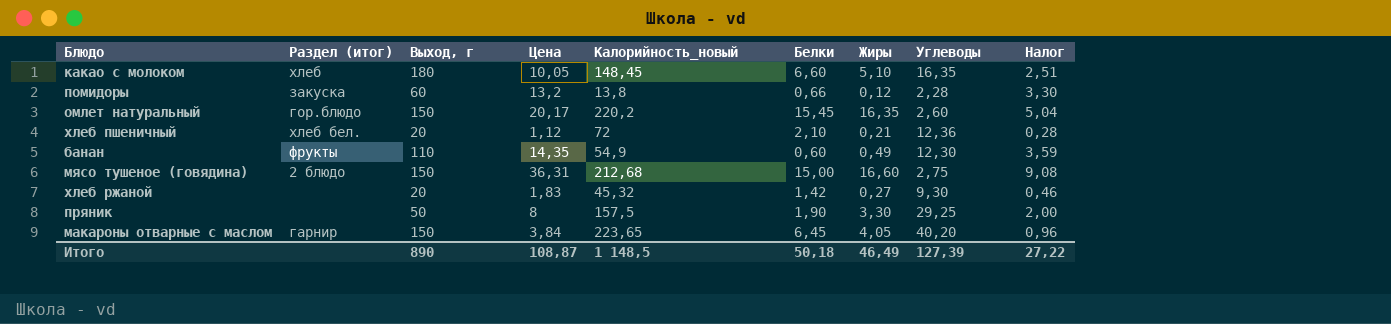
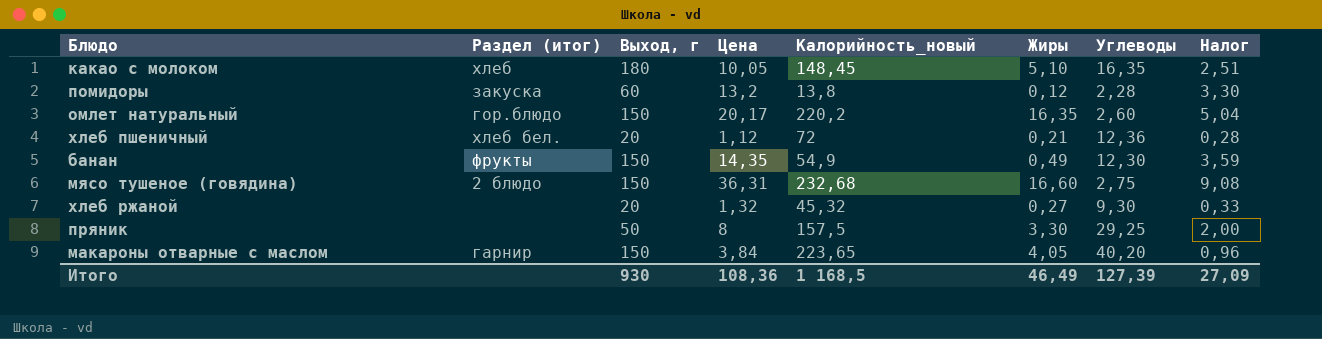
column Белки | position: 6 -> none
банан | Выход, г: 110 -> 150
мясо тушеное (говядина) | Калорийность_новый: 212,68 -> 232,68
хлеб ржаной | Цена: 1,83 -> 1,32
хлеб ржаной | Налог: 0,46 -> 0,33
Итого | Выход, г: 890 -> 930
Итого | Цена: 108,87 -> 108,36
Итого | Калорийность_новый: 1 148,5 -> 1 168,5
Итого | Налог: 27,22 -> 27,09

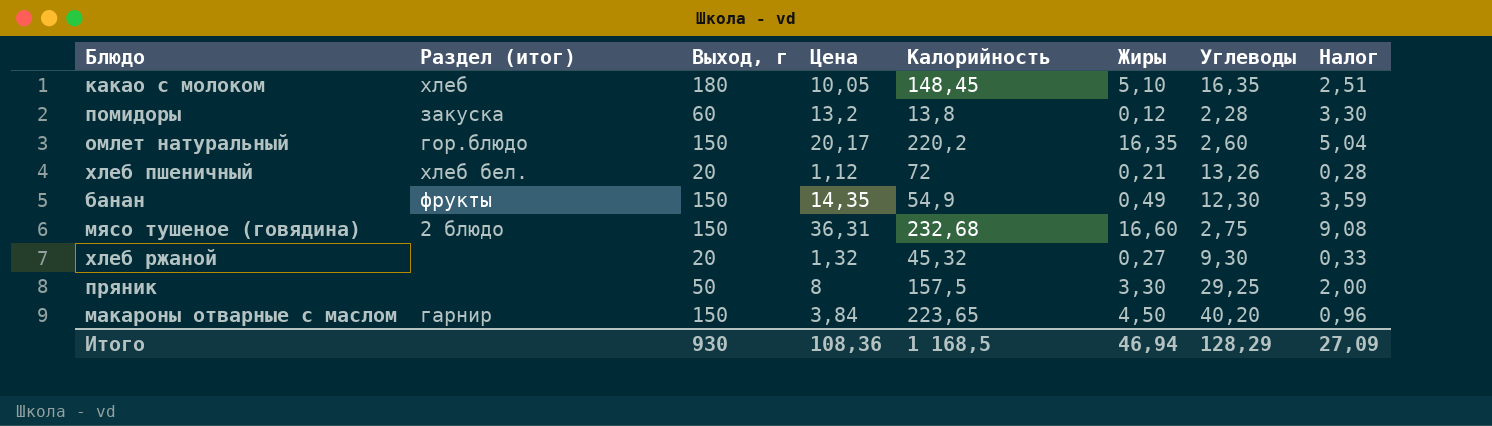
column name: Калорийность_новый -> Калорийность
хлеб пшеничный | Углеводы: 12,36 -> 13,26
макароны отварные с маслом | Жиры: 4,05 -> 4,50
Итого | Жиры: 46,49 -> 46,94
Итого | Углеводы: 127,39 -> 128,29

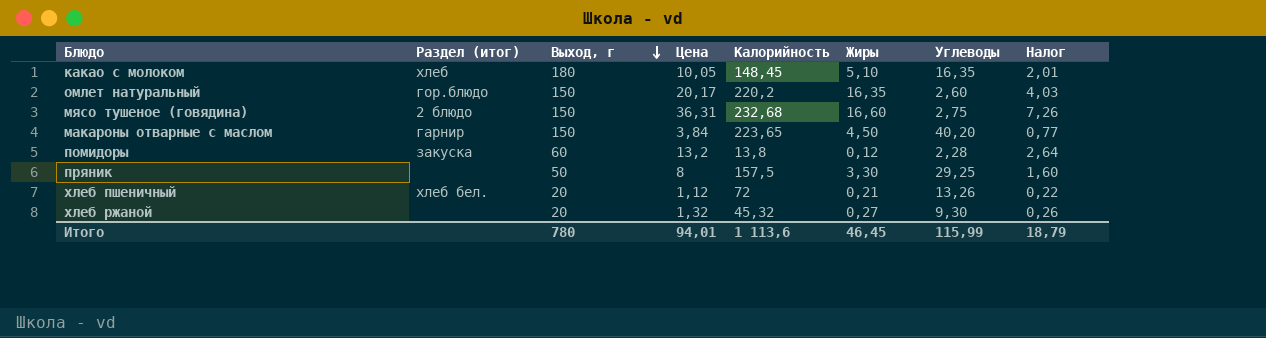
row order: none -> Выход, г descending
column Налог | formula: [Цена] * 0,25 -> [Цена] * 0,2
row банан: фрукты | 150 | 14,35 | 54,9 | 0,49 | 12,30 | 3,59 -> none
Итого | Выход, г: 930 -> 780
Итого | Цена: 108,36 -> 94,01
Итого | Калорийность: 1 168,5 -> 1 113,6
Итого | Жиры: 46,94 -> 46,45
Итого | Углеводы: 128,29 -> 115,99
Итого | Налог: 27,09 -> 18,79

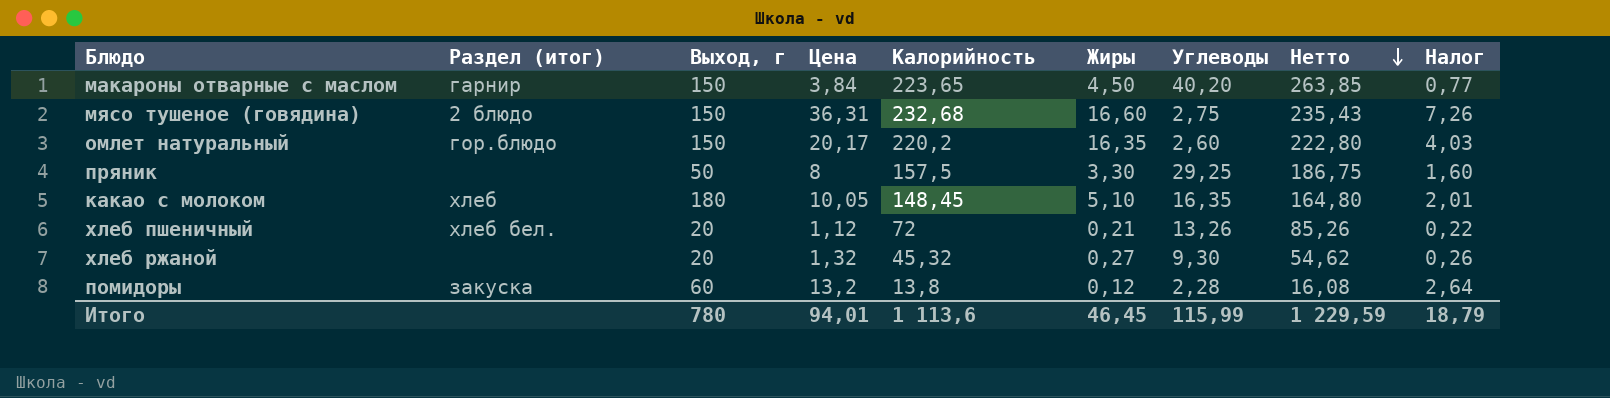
row order: Выход, г descending -> Нетто descending
column Нетто | formula: none -> [Калорийность] + [Углеводы]

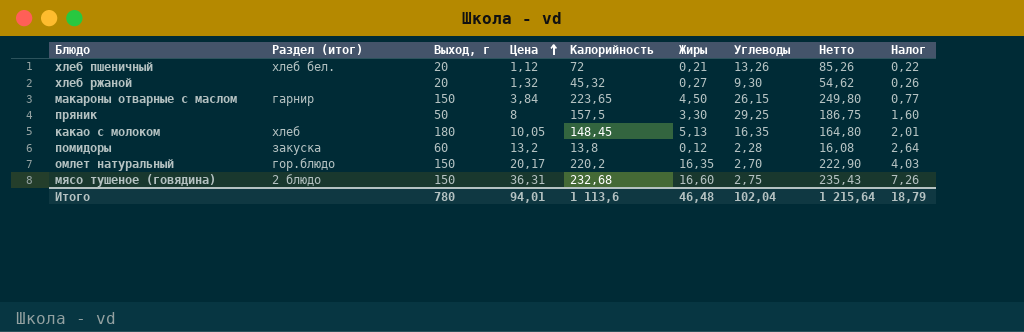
row order: Нетто descending -> Цена ascending
макароны отварные с маслом | Углеводы: 40,20 -> 26,15
макароны отварные с маслом | Нетто: 263,85 -> 249,80
какао с молоком | Жиры: 5,10 -> 5,13
омлет натуральный | Углеводы: 2,60 -> 2,70
омлет натуральный | Нетто: 222,80 -> 222,90
Итого | Жиры: 46,45 -> 46,48
Итого | Углеводы: 115,99 -> 102,04
Итого | Нетто: 1 229,59 -> 1 215,64

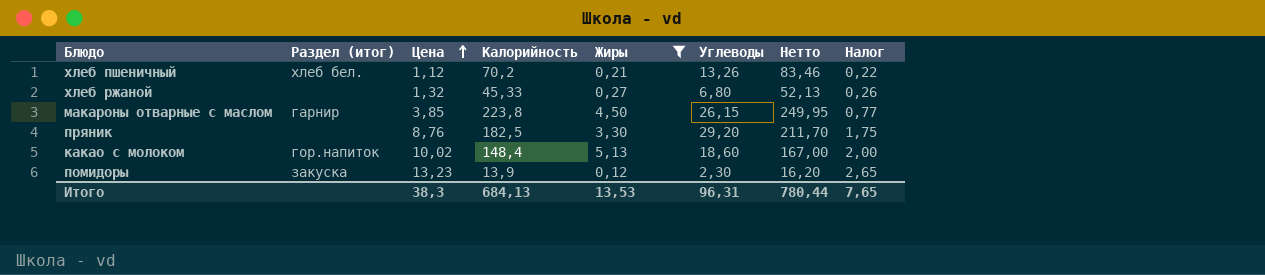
filter: none -> Жиры <= 5,13
column Выход, г | position: 3 -> none
хлеб пшеничный | Калорийность: 72 -> 70,2
хлеб пшеничный | Нетто: 85,26 -> 83,46
хлеб ржаной | Калорийность: 45,32 -> 45,33
хлеб ржаной | Углеводы: 9,30 -> 6,80
хлеб ржаной | Нетто: 54,62 -> 52,13
макароны отварные с маслом | Цена: 3,84 -> 3,85
макароны отварные с маслом | Калорийность: 223,65 -> 223,8
макароны отварные с маслом | Нетто: 249,80 -> 249,95
пряник | Цена: 8 -> 8,76
пряник | Калорийность: 157,5 -> 182,5
пряник | Углеводы: 29,25 -> 29,20
пряник | Нетто: 186,75 -> 211,70
пряник | Налог: 1,60 -> 1,75
какао с молоком | Раздел (итог): хлеб -> гор.напиток
какао с молоком | Цена: 10,05 -> 10,02
какао с молоком | Калорийность: 148,45 -> 148,4
какао с молоком | Углеводы: 16,35 -> 18,60
какао с молоком | Нетто: 164,80 -> 167,00
какао с молоком | Налог: 2,01 -> 2,00
помидоры | Цена: 13,2 -> 13,23
помидоры | Калорийность: 13,8 -> 13,9
помидоры | Углеводы: 2,28 -> 2,30
помидоры | Нетто: 16,08 -> 16,20
помидоры | Налог: 2,64 -> 2,65
Итого | Цена: 94,01 -> 38,3
Итого | Калорийность: 1 113,6 -> 684,13
Итого | Жиры: 46,48 -> 13,53
Итого | Углеводы: 102,04 -> 96,31
Итого | Нетто: 1 215,64 -> 780,44
Итого | Налог: 18,79 -> 7,65

